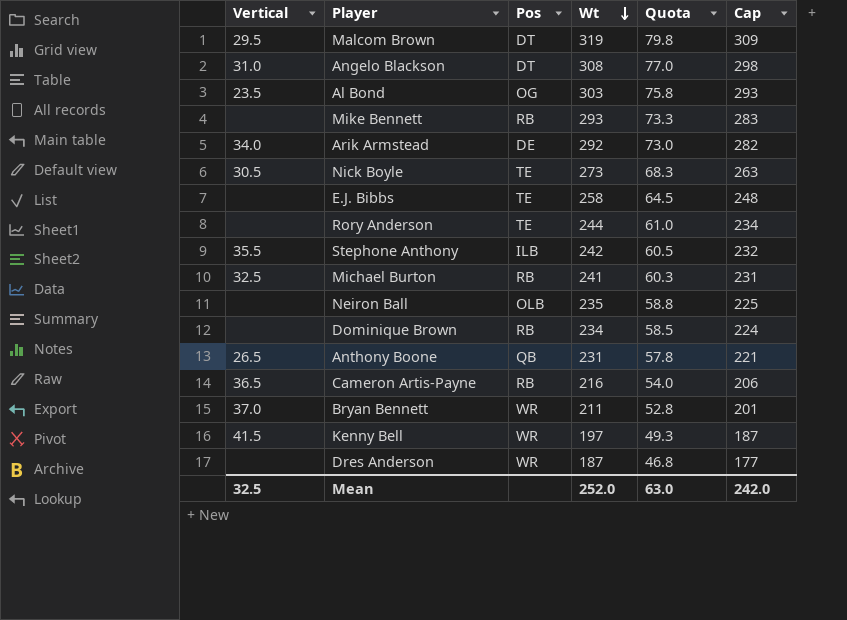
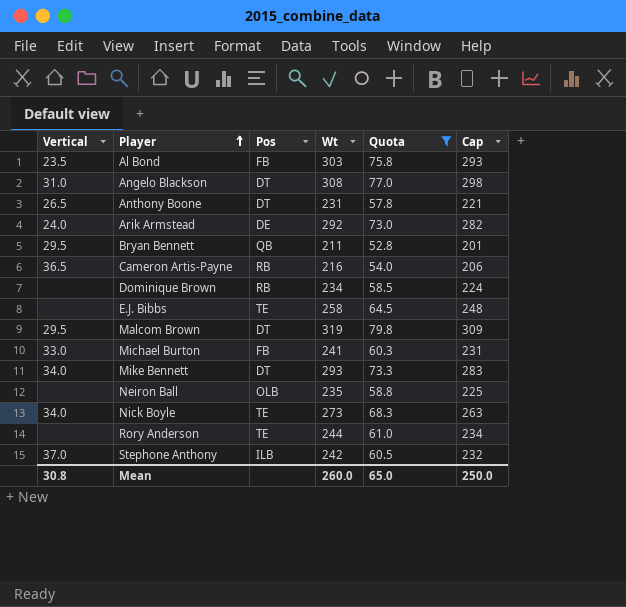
filter: none -> Quota >= 52.8
row order: Wt descending -> Player ascending
Al Bond | Pos: OG -> FB
Anthony Boone | Pos: QB -> DT
Arik Armstead | Vertical: 34.0 -> 24.0
Bryan Bennett | Vertical: 37.0 -> 29.5
Bryan Bennett | Pos: WR -> QB
Michael Burton | Vertical: 32.5 -> 33.0
Michael Burton | Pos: RB -> FB
Mike Bennett | Vertical: none -> 34.0
Mike Bennett | Pos: RB -> DT
Nick Boyle | Vertical: 30.5 -> 34.0
Stephone Anthony | Vertical: 35.5 -> 37.0
Mean | Vertical: 32.5 -> 30.8
Mean | Wt: 252.0 -> 260.0
Mean | Quota: 63.0 -> 65.0
Mean | Cap: 242.0 -> 250.0

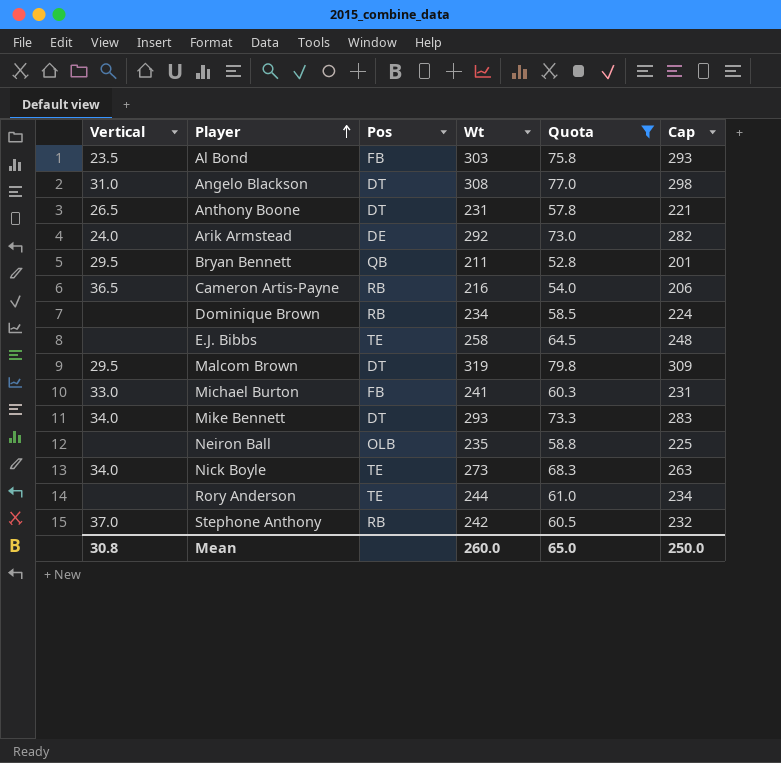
Stephone Anthony | Pos: ILB -> RB

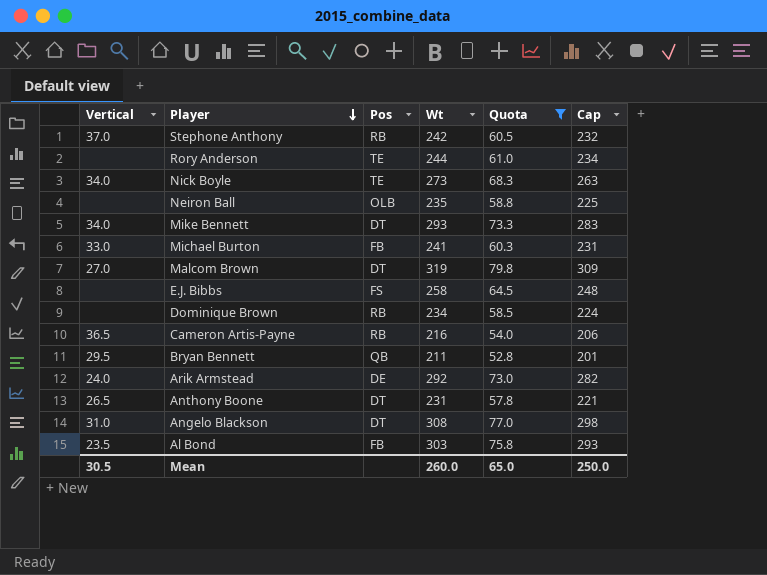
row order: Player ascending -> Player descending
Malcom Brown | Vertical: 29.5 -> 27.0
E.J. Bibbs | Pos: TE -> FS
Mean | Vertical: 30.8 -> 30.5

